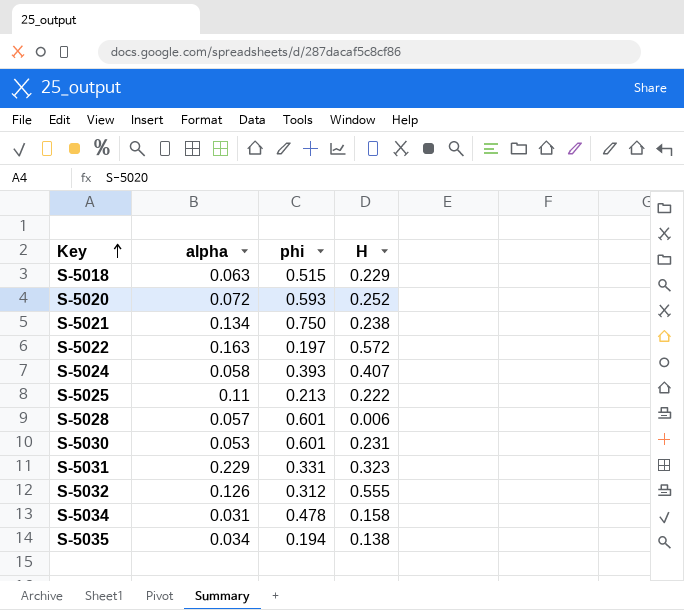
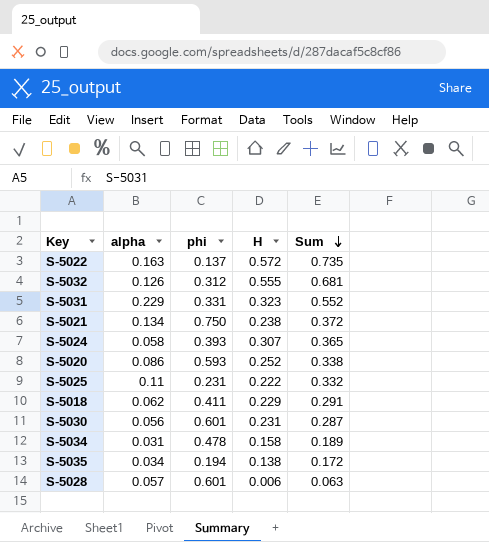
row order: Key ascending -> Sum descending
column Sum | formula: none -> [alpha] + [H]
S-5022 | phi: 0.197 -> 0.137
S-5024 | H: 0.407 -> 0.307
S-5020 | alpha: 0.072 -> 0.086
S-5025 | phi: 0.213 -> 0.231
S-5018 | alpha: 0.063 -> 0.062
S-5018 | phi: 0.515 -> 0.411
S-5030 | alpha: 0.053 -> 0.056

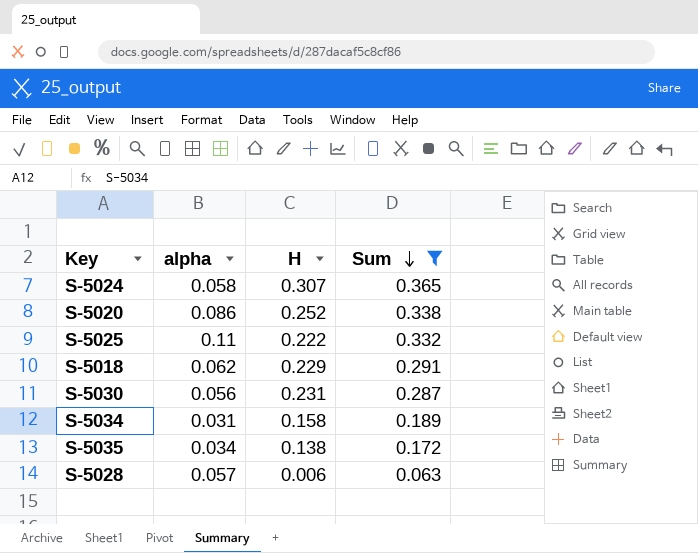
filter: none -> Sum <= 0.365
column phi | position: 3 -> none

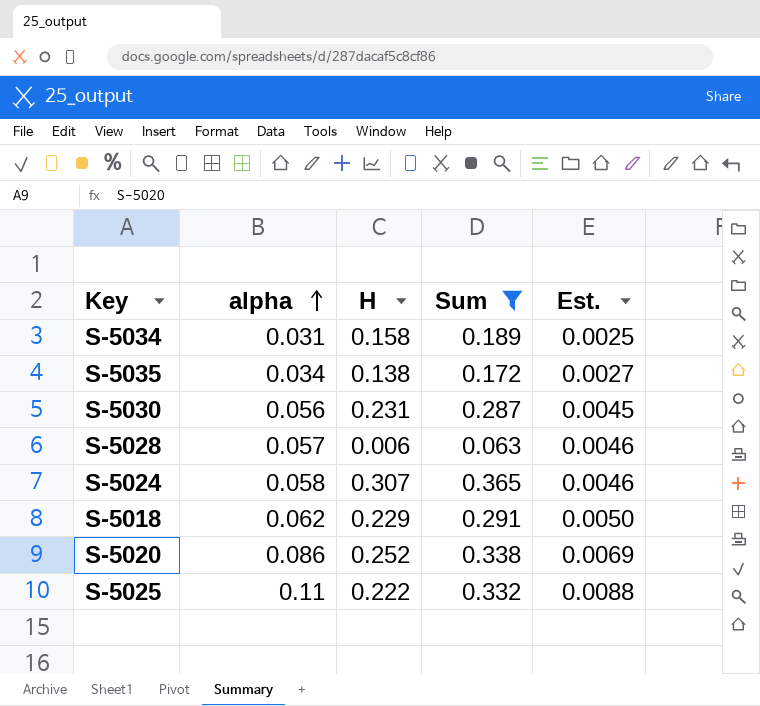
row order: Sum descending -> alpha ascending
column Est. | formula: none -> [alpha] * 0.08

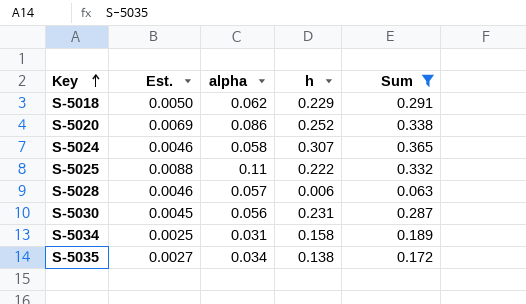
row order: alpha ascending -> Key ascending
column Est. | position: 5 -> 2
column name: H -> h

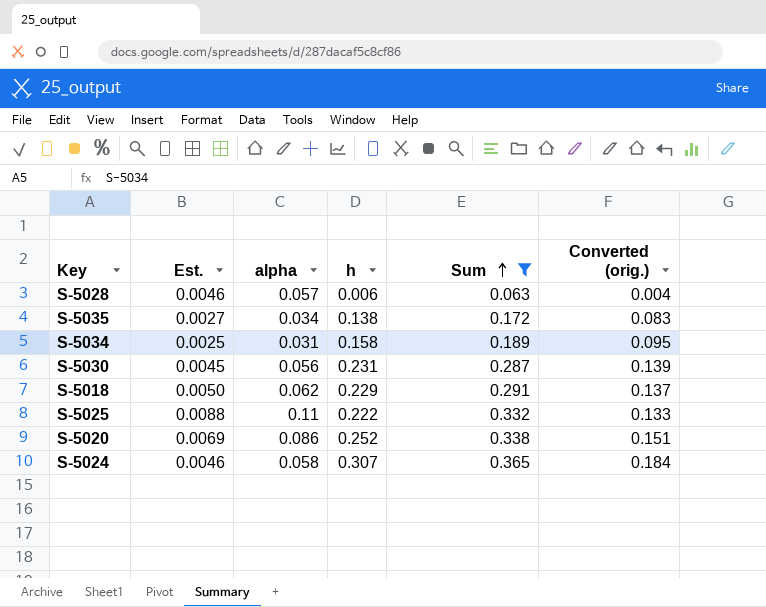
row order: Key ascending -> Sum ascending
column Converted (orig.) | formula: none -> [h] * 0.6

